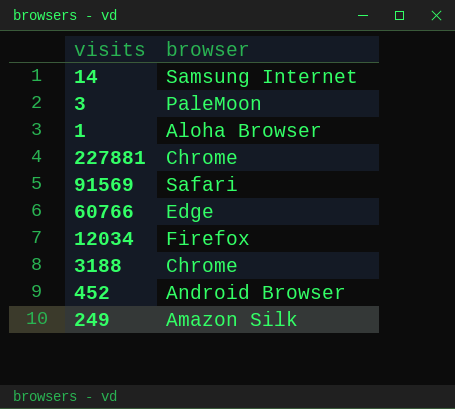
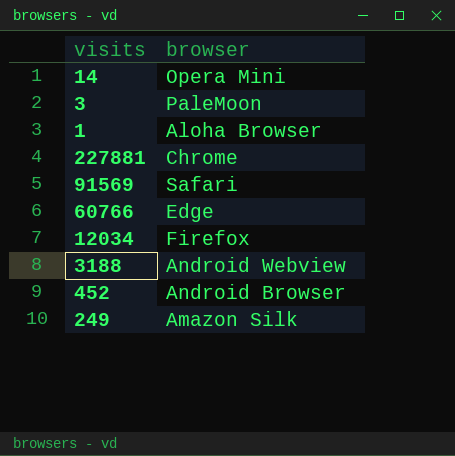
14 | browser: Samsung Internet -> Opera Mini
3188 | browser: Chrome -> Android Webview

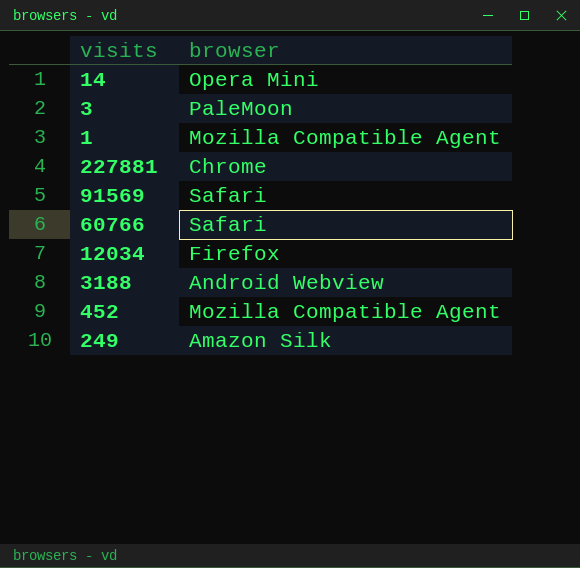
1 | browser: Aloha Browser -> Mozilla Compatible Agent
60766 | browser: Edge -> Safari
452 | browser: Android Browser -> Mozilla Compatible Agent

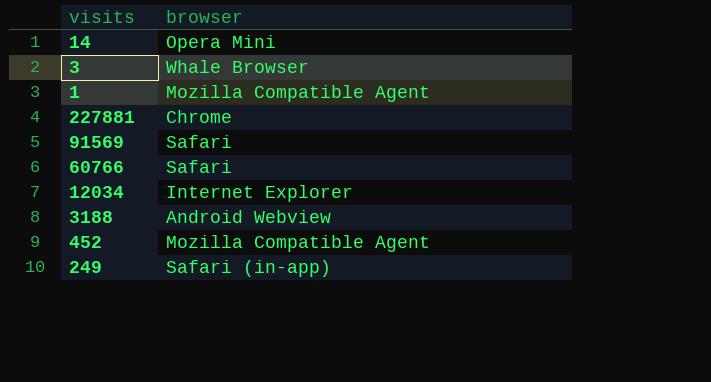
3 | browser: PaleMoon -> Whale Browser
12034 | browser: Firefox -> Internet Explorer
249 | browser: Amazon Silk -> Safari (in-app)

